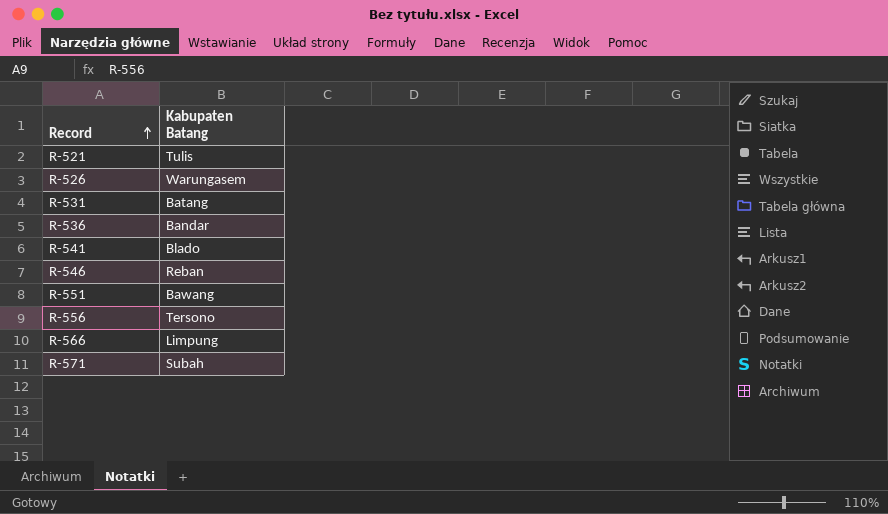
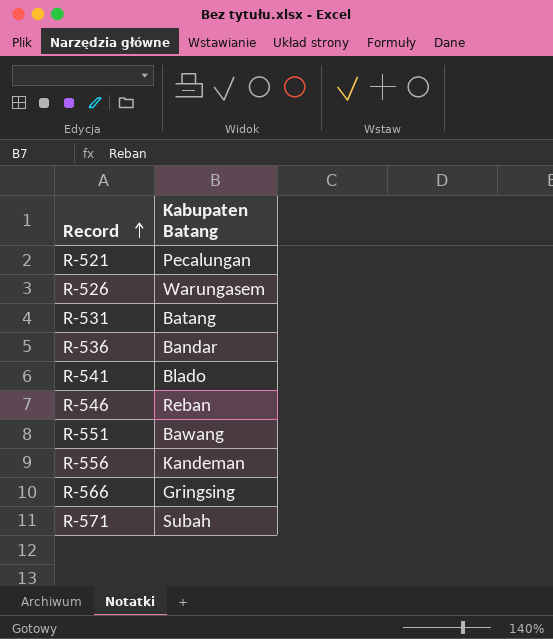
R-521 | Kabupaten Batang: Tulis -> Pecalungan
R-556 | Kabupaten Batang: Tersono -> Kandeman
R-566 | Kabupaten Batang: Limpung -> Gringsing

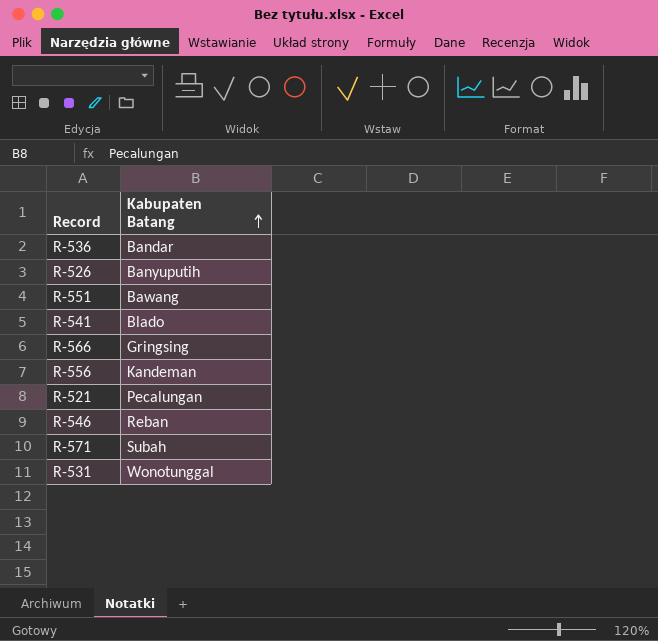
row order: Record ascending -> Kabupaten Batang ascending
R-526 | Kabupaten Batang: Warungasem -> Banyuputih
R-531 | Kabupaten Batang: Batang -> Wonotunggal

